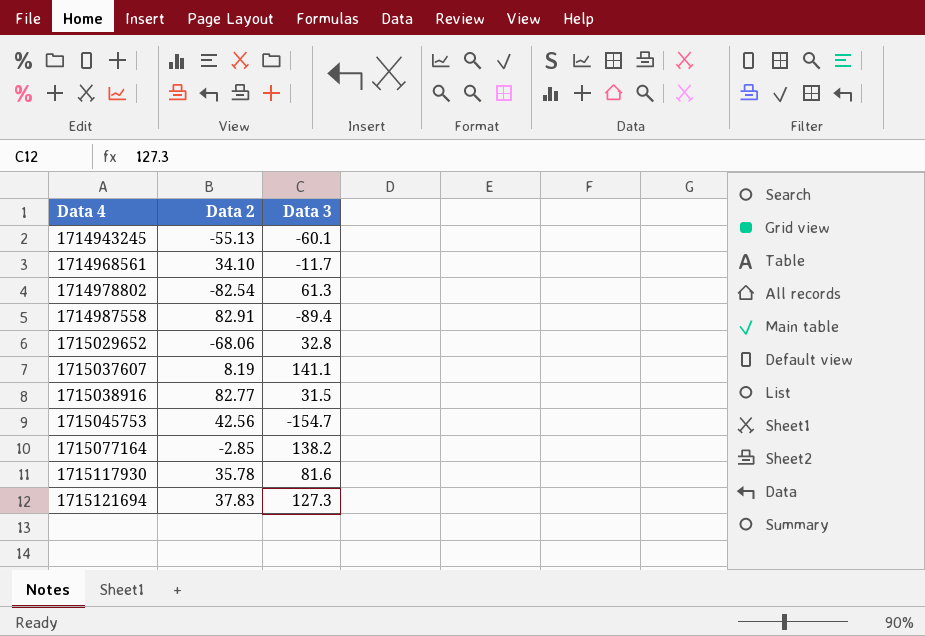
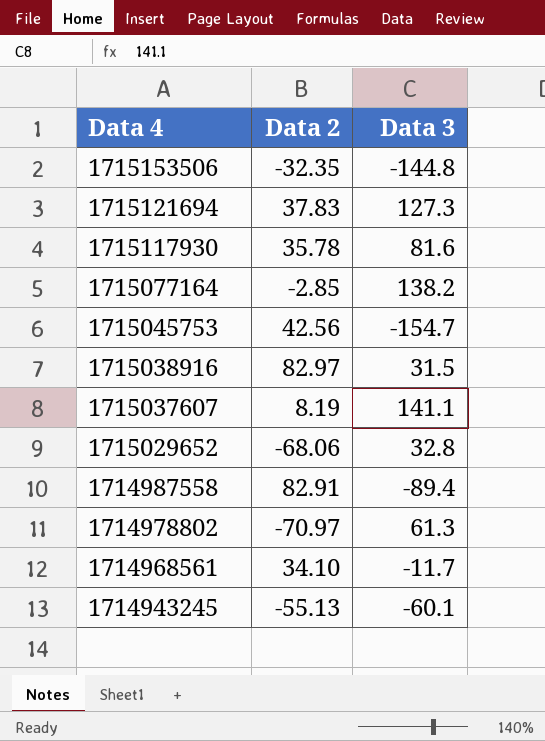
row order: Data 4 ascending -> Data 4 descending
row 1715153506: none -> -32.35 | -144.8
1715038916 | Data 2: 82.77 -> 82.97
1714978802 | Data 2: -82.54 -> -70.97

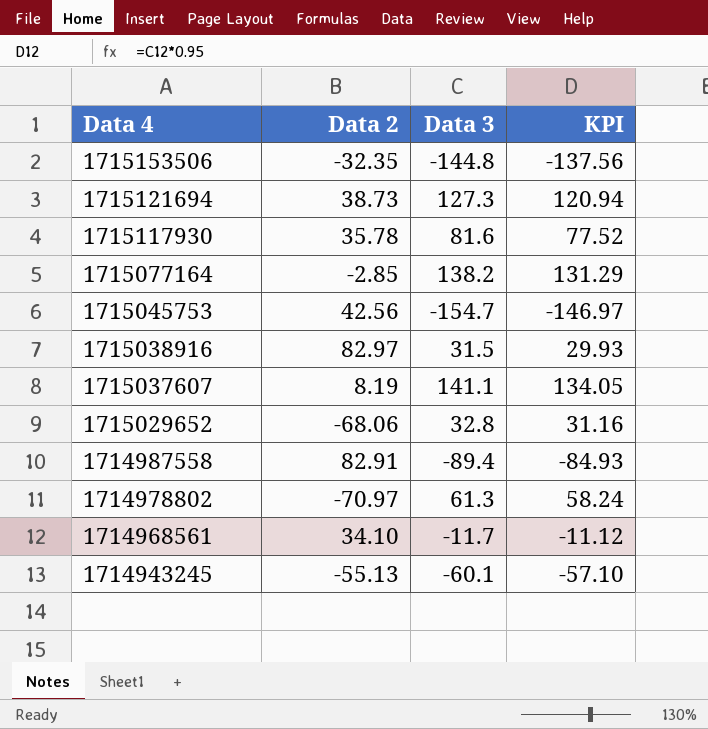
column KPI | formula: none -> [Data 3] * 0.95
1715121694 | Data 2: 37.83 -> 38.73

